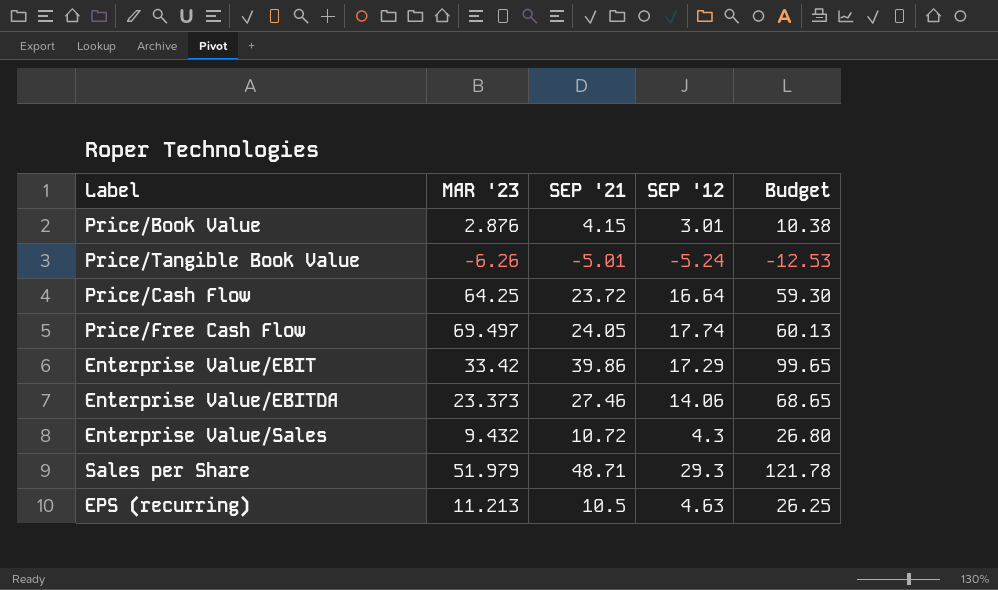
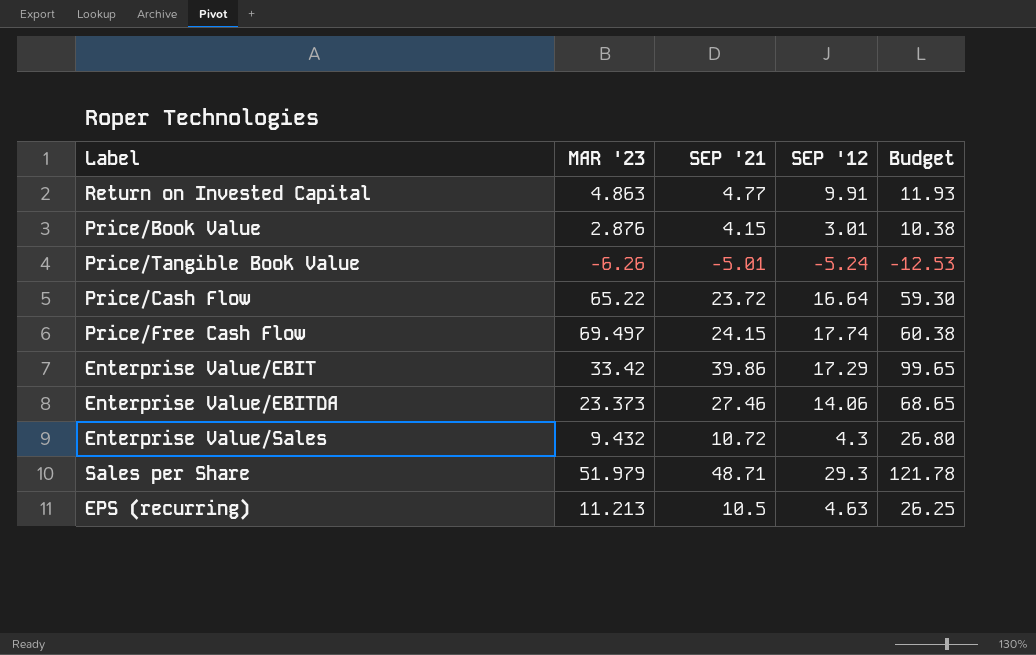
row Return on Invested Capital: none -> 4.863 | 4.77 | 9.91 | 11.93
Price/Cash Flow | MAR '23: 64.25 -> 65.22
Price/Free Cash Flow | SEP '21: 24.05 -> 24.15
Price/Free Cash Flow | Budget: 60.13 -> 60.38

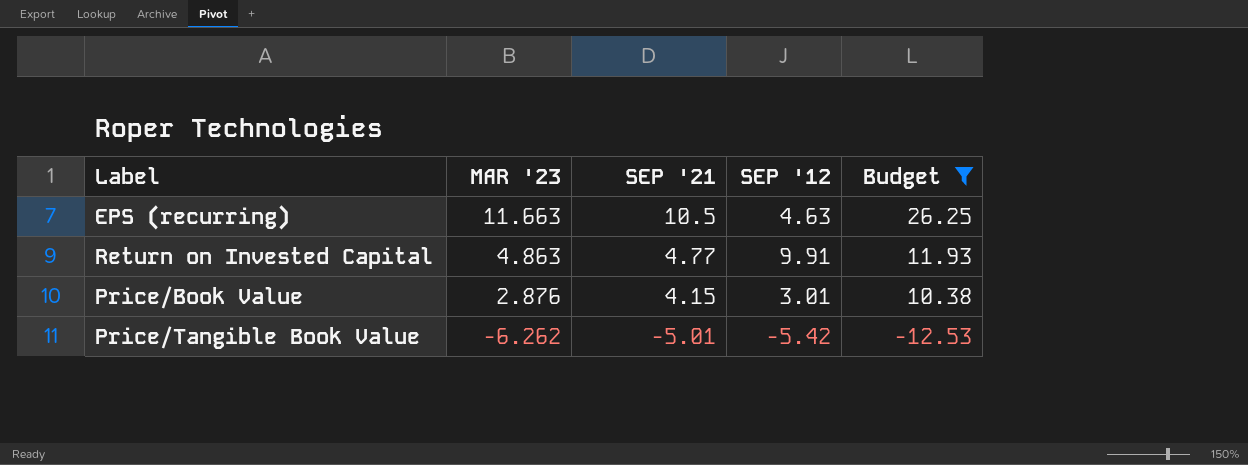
filter: none -> Budget <= 26.25
row order: none -> MAR '23 descending
EPS (recurring) | MAR '23: 11.213 -> 11.663
Price/Tangible Book Value | MAR '23: -6.26 -> -6.262
Price/Tangible Book Value | SEP '12: -5.24 -> -5.42

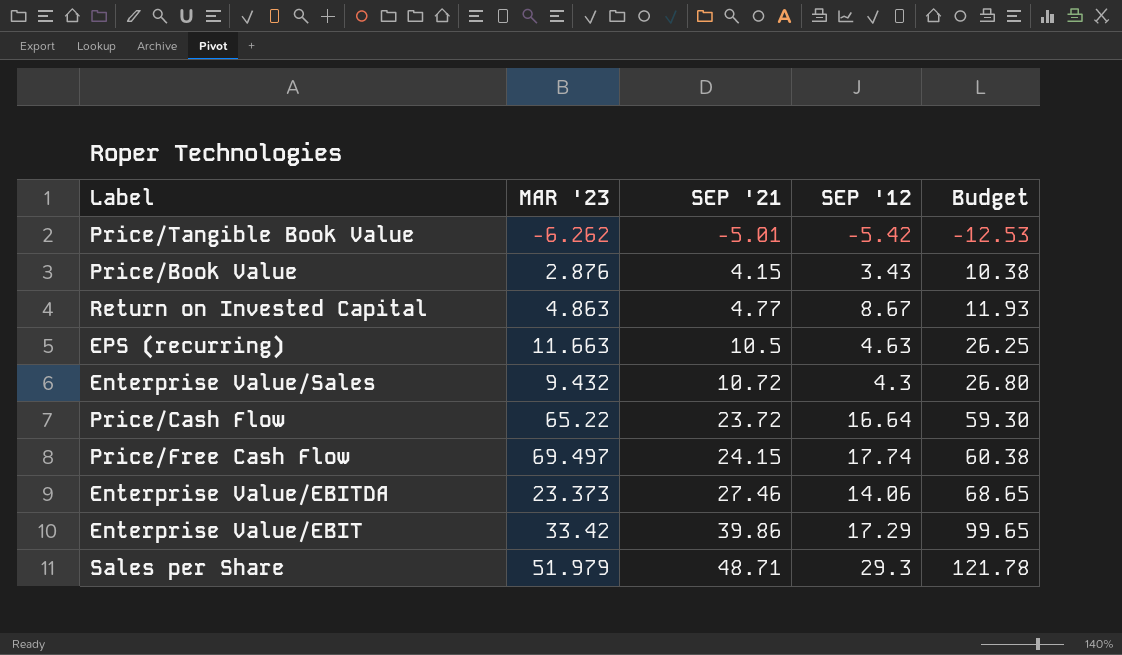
filter: Budget <= 26.25 -> none
row order: MAR '23 descending -> SEP '21 ascending
Price/Book Value | SEP '12: 3.01 -> 3.43
Return on Invested Capital | SEP '12: 9.91 -> 8.67

